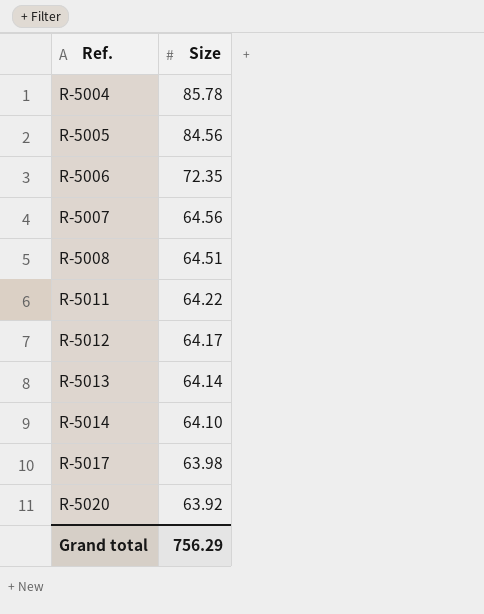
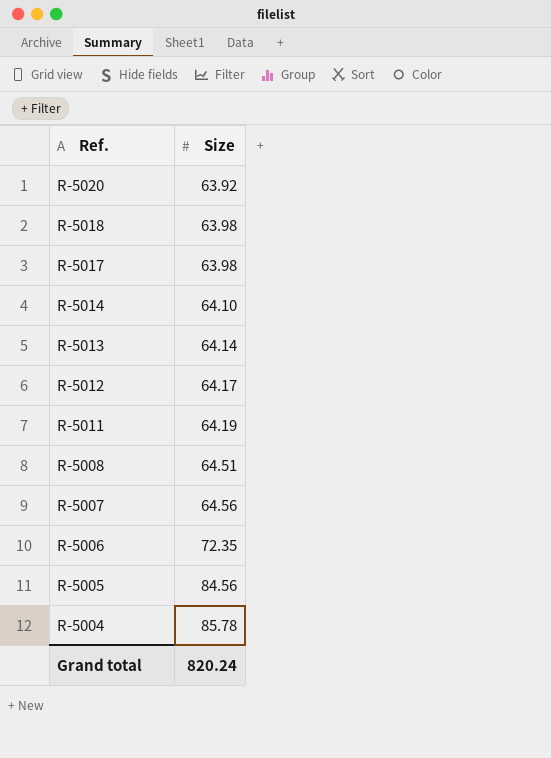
row order: Ref. ascending -> Ref. descending
row R-5018: none -> 63.98
R-5011 | Size: 64.22 -> 64.19
Grand total | Size: 756.29 -> 820.24

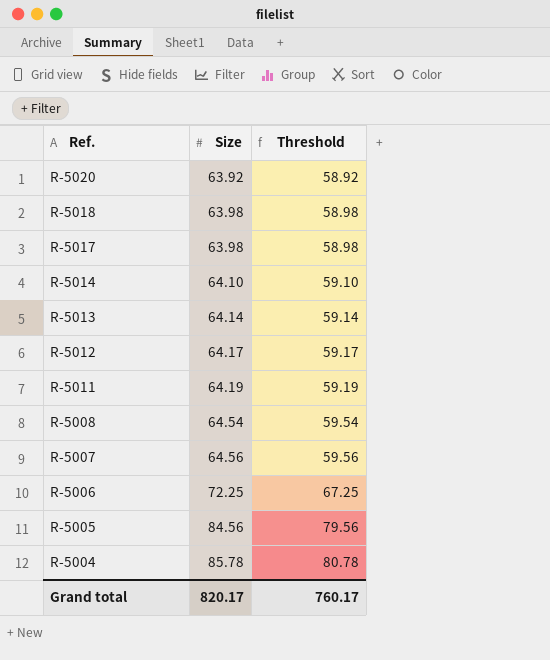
column Threshold | formula: none -> [Size] - 5
R-5008 | Size: 64.51 -> 64.54
R-5006 | Size: 72.35 -> 72.25
Grand total | Size: 820.24 -> 820.17

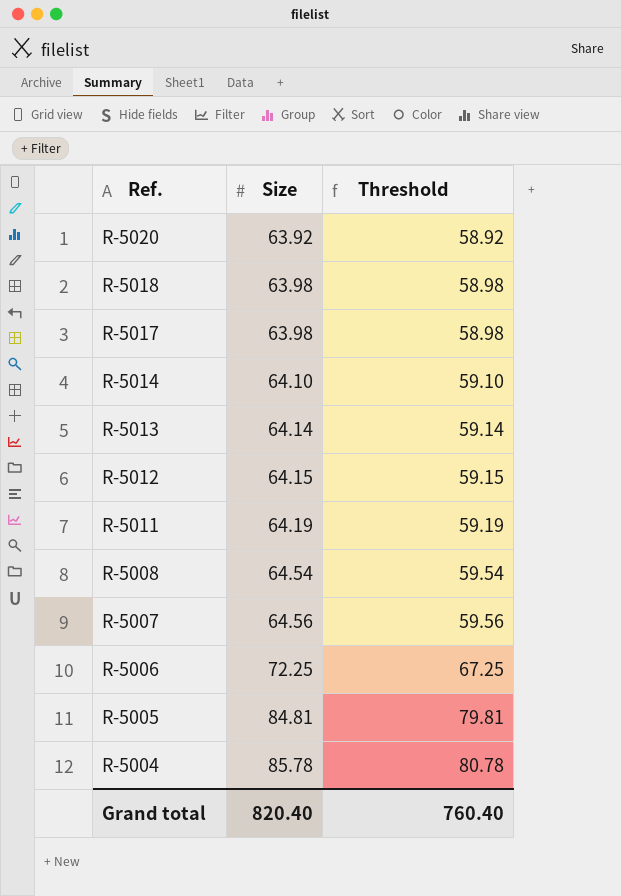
R-5012 | Size: 64.17 -> 64.15
R-5012 | Threshold: 59.17 -> 59.15
R-5005 | Size: 84.56 -> 84.81
R-5005 | Threshold: 79.56 -> 79.81
Grand total | Size: 820.17 -> 820.40
Grand total | Threshold: 760.17 -> 760.40

